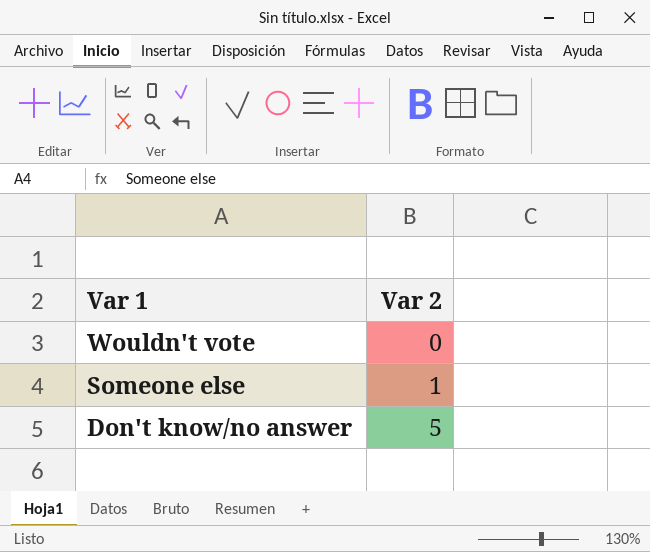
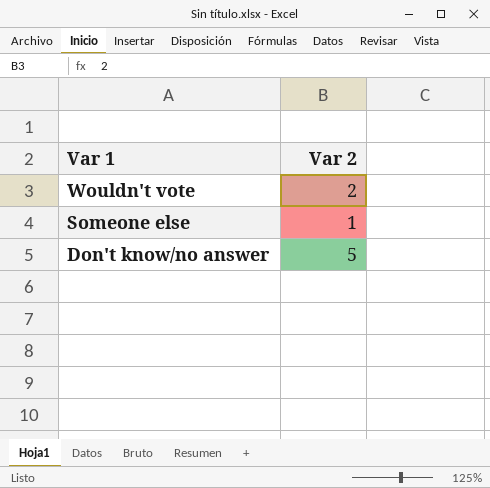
Wouldn't vote | Var 2: 0 -> 2

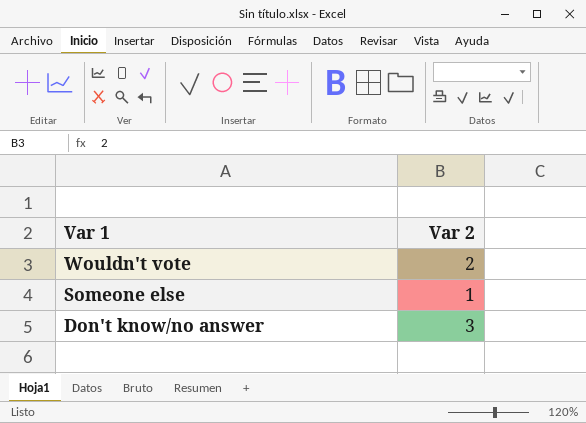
Don't know/no answer | Var 2: 5 -> 3

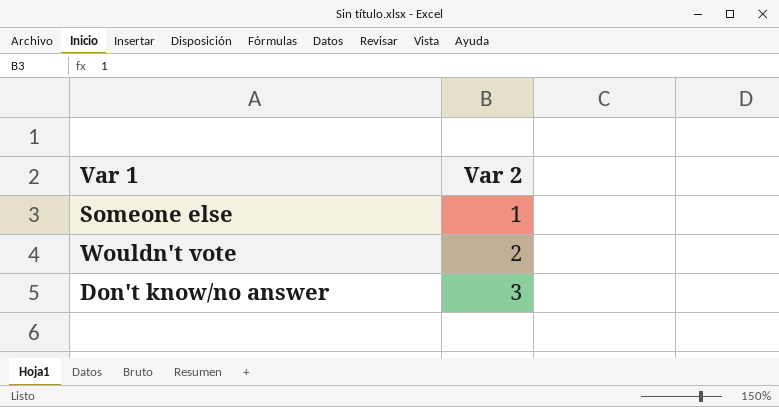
row order: Var 1 descending -> Var 2 ascending

